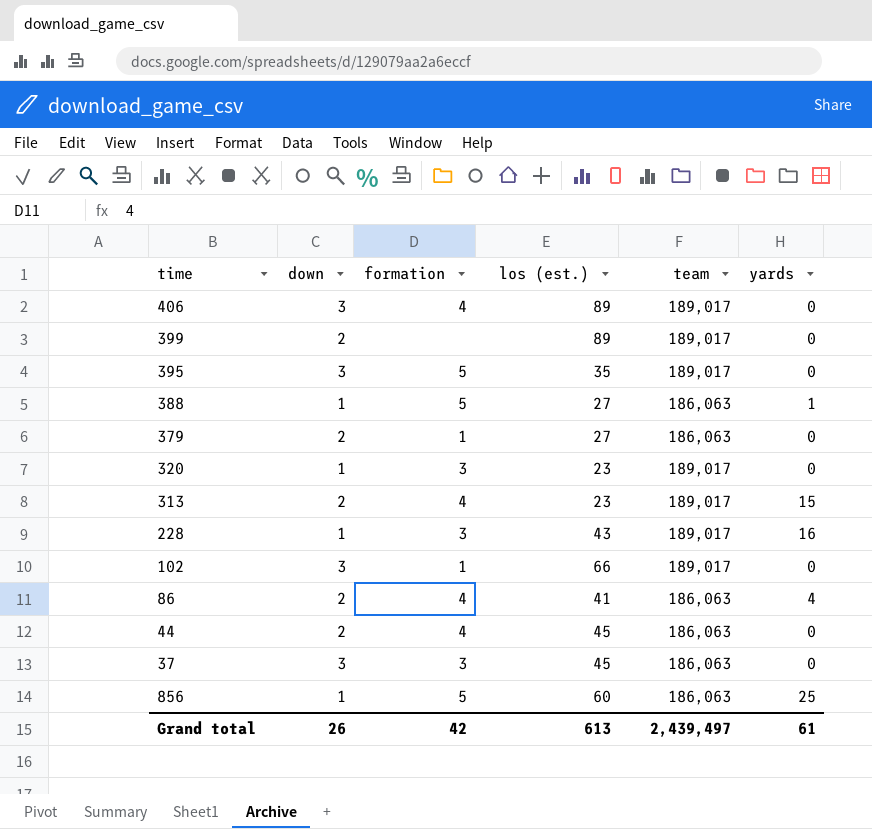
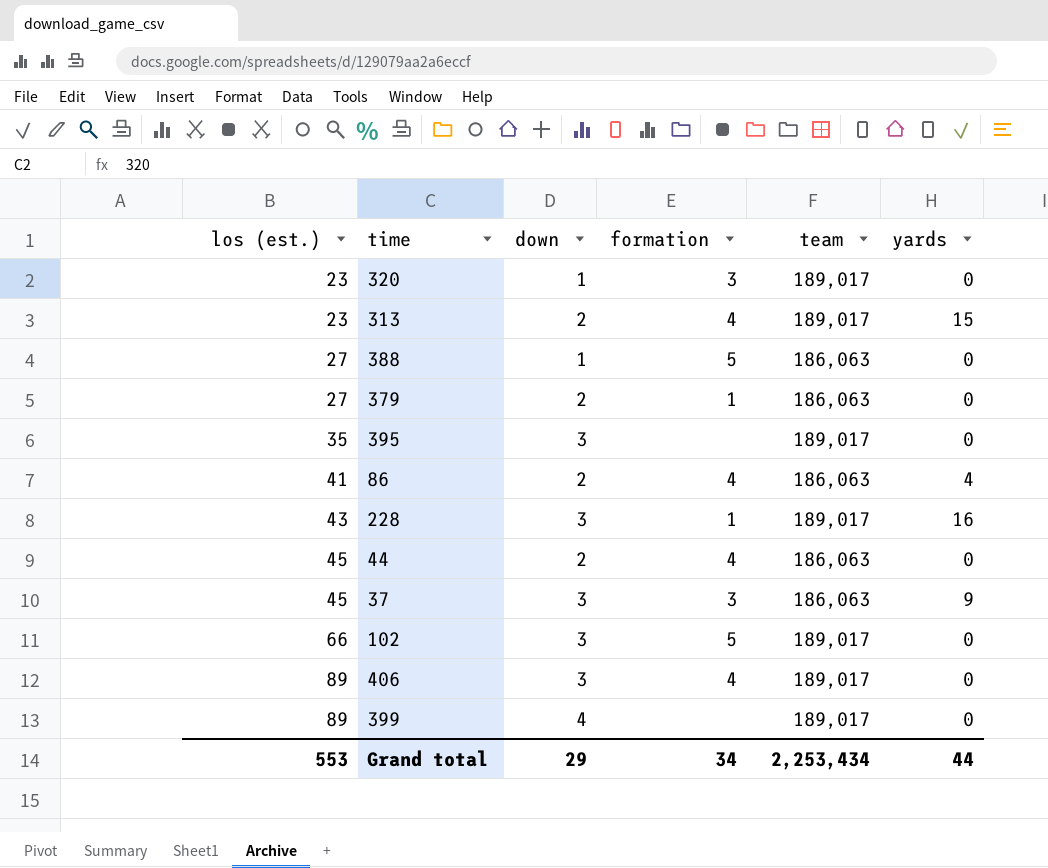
row order: none -> los (est.) ascending
column los (est.) | position: 4 -> 1
row 856: 1 | 5 | 60 | 186,063 | 25 -> none
388 | yards: 1 -> 0
395 | formation: 5 -> none
228 | down: 1 -> 3
228 | formation: 3 -> 1
37 | yards: 0 -> 9
102 | formation: 1 -> 5
399 | down: 2 -> 4
Grand total | los (est.): 613 -> 553
Grand total | down: 26 -> 29
Grand total | formation: 42 -> 34
Grand total | team: 2,439,497 -> 2,253,434
Grand total | yards: 61 -> 44

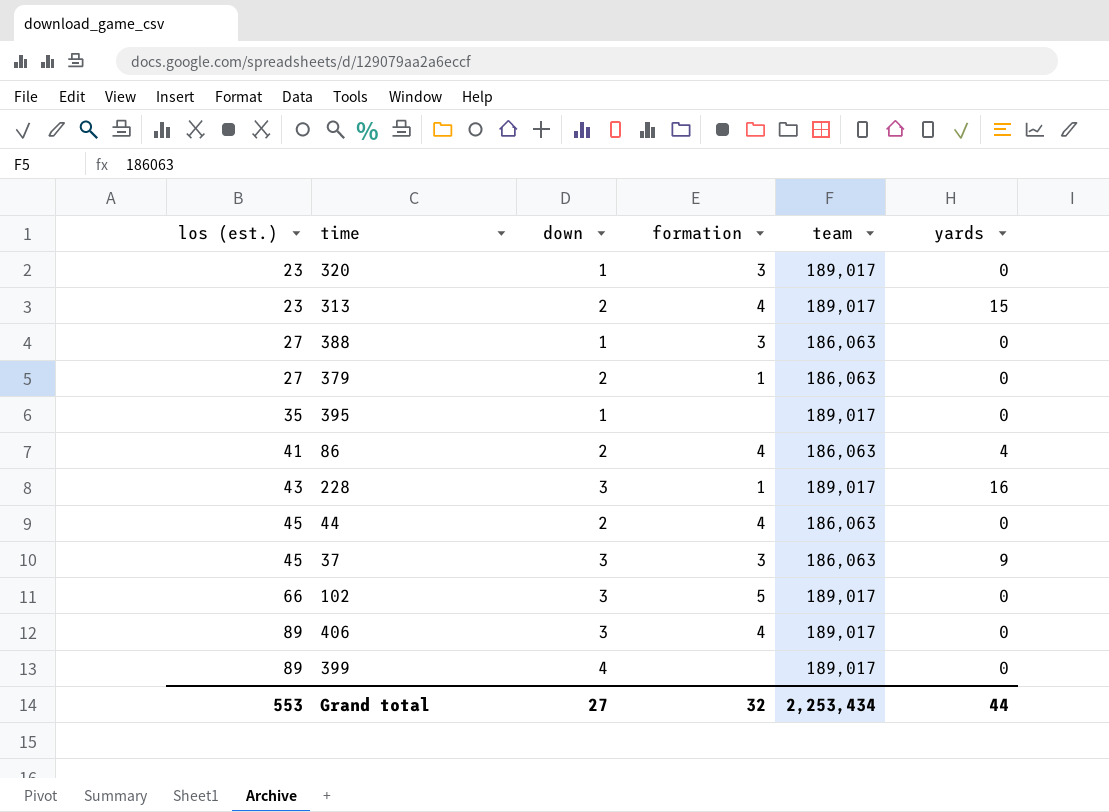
388 | formation: 5 -> 3
395 | down: 3 -> 1
Grand total | down: 29 -> 27
Grand total | formation: 34 -> 32

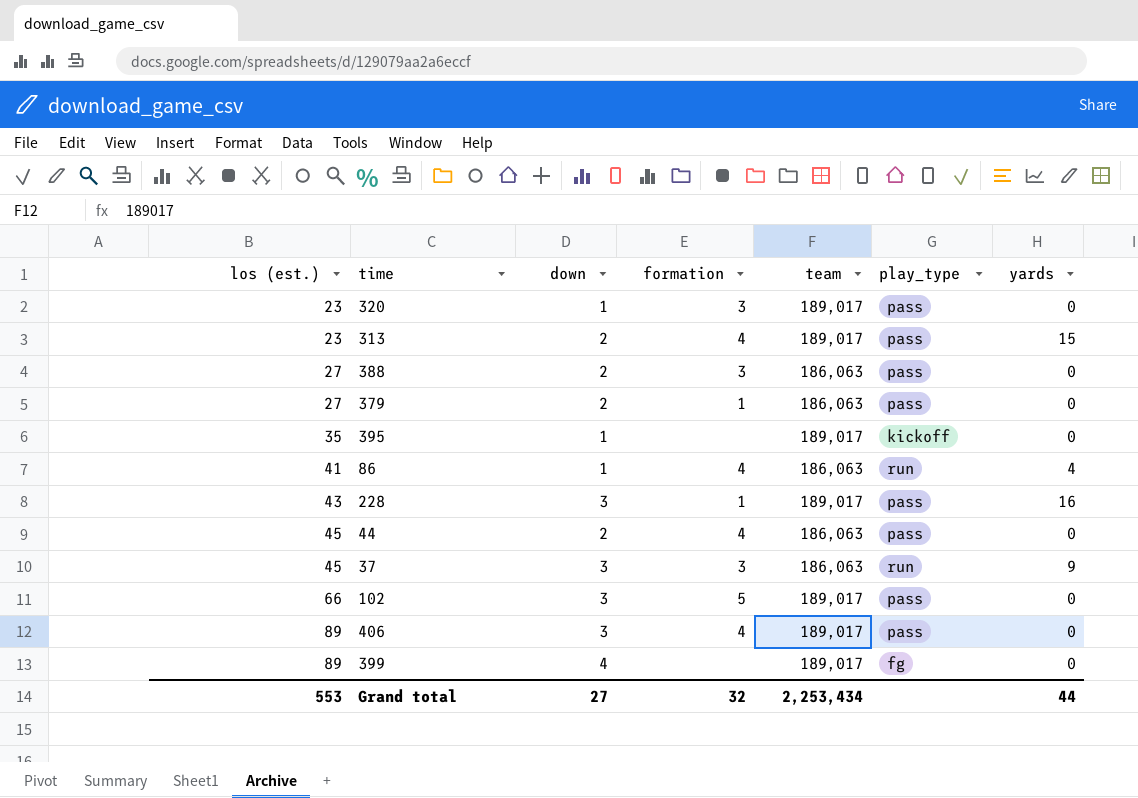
column play_type | position: none -> 6
388 | down: 1 -> 2
86 | down: 2 -> 1

